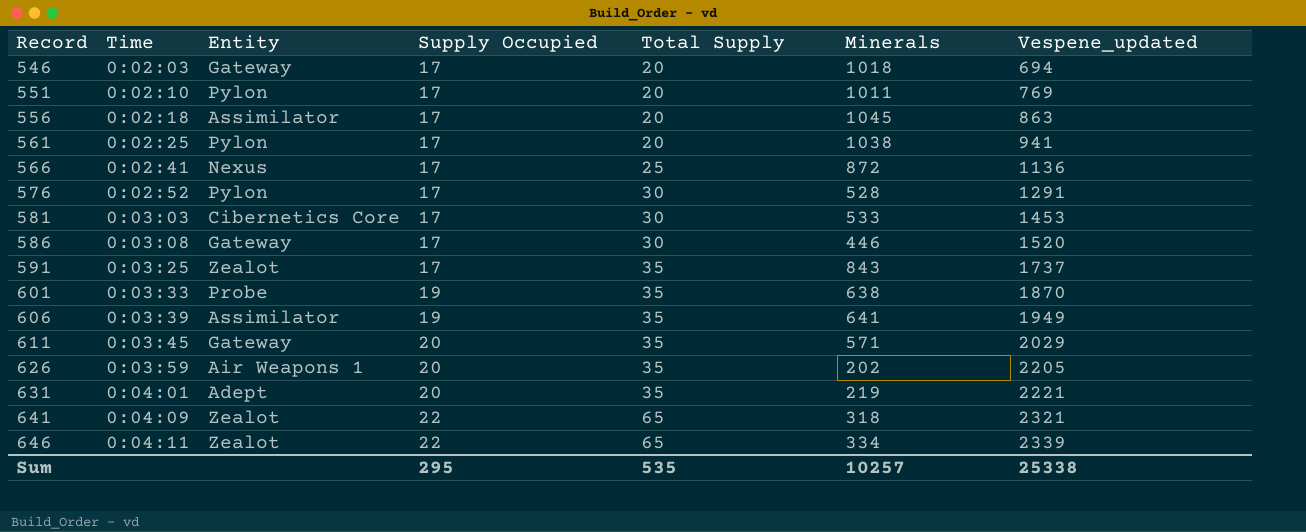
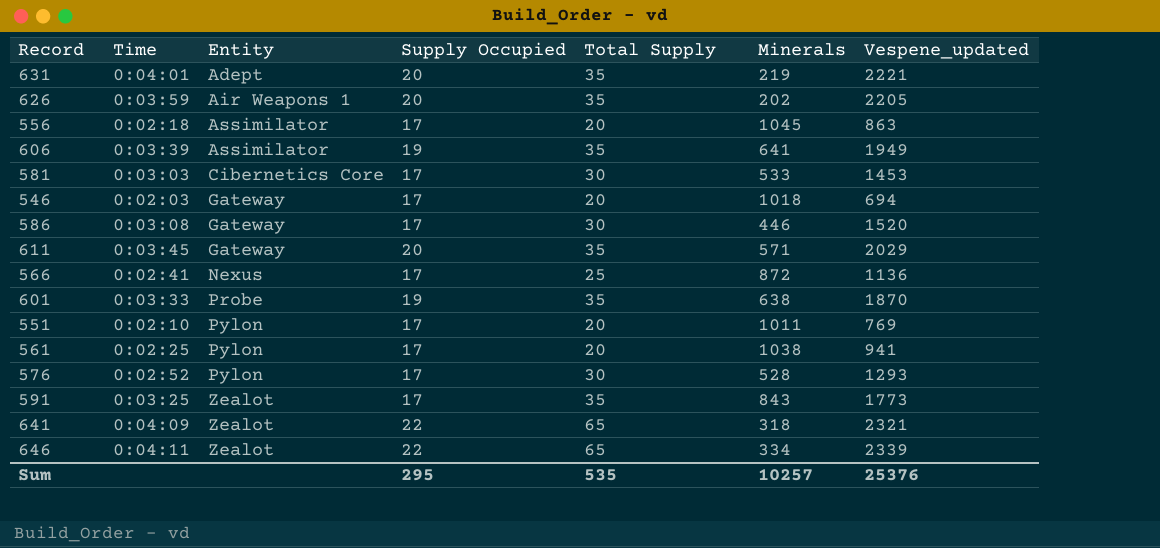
row order: Record ascending -> Entity ascending
576 | Vespene_updated: 1291 -> 1293
591 | Vespene_updated: 1737 -> 1773
Sum | Vespene_updated: 25338 -> 25376

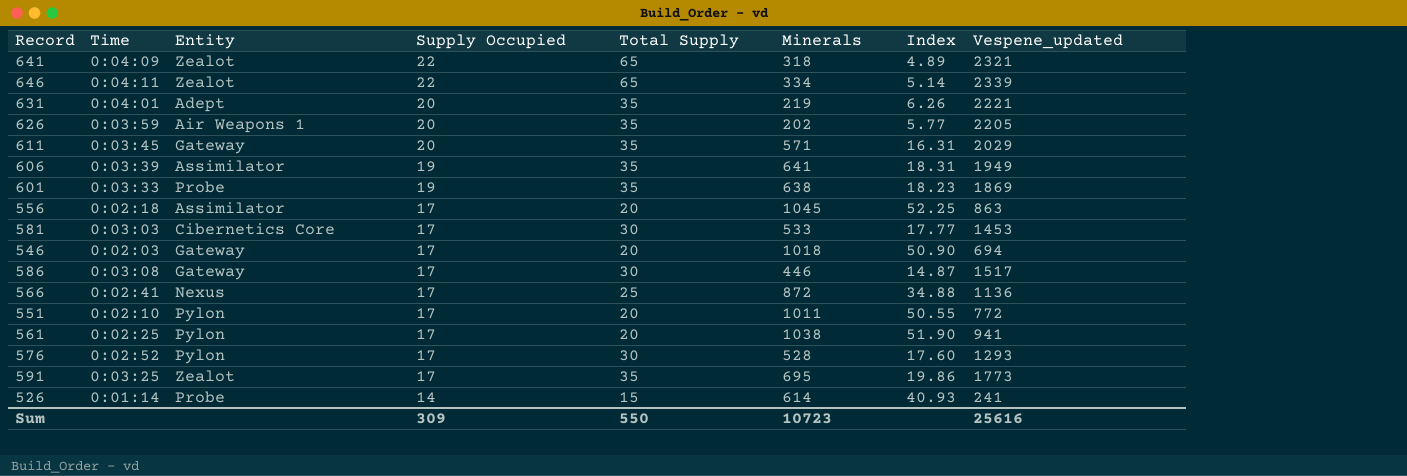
row order: Entity ascending -> Supply Occupied descending
column Index | formula: none -> [Minerals] / [Total Supply]
601 | Vespene_updated: 1870 -> 1869
586 | Vespene_updated: 1520 -> 1517
551 | Vespene_updated: 769 -> 772
591 | Minerals: 843 -> 695
row 526: none -> 0:01:14 | Probe | 14 | 15 | 614 | 40.93 | 241
Sum | Supply Occupied: 295 -> 309
Sum | Total Supply: 535 -> 550
Sum | Minerals: 10257 -> 10723
Sum | Vespene_updated: 25376 -> 25616

